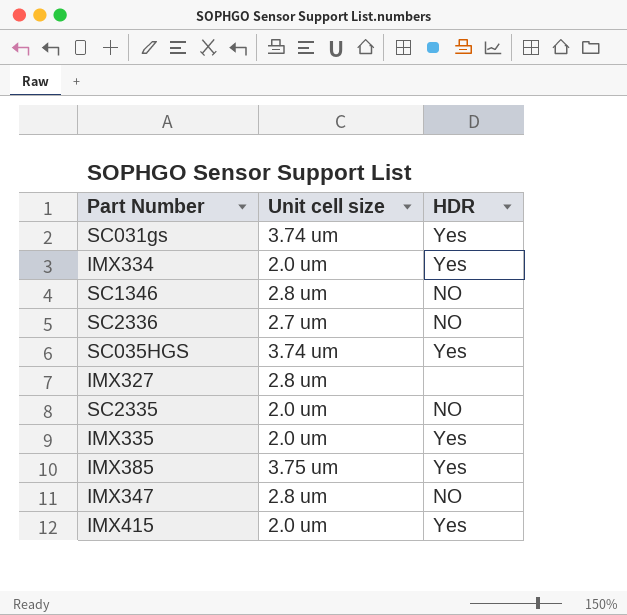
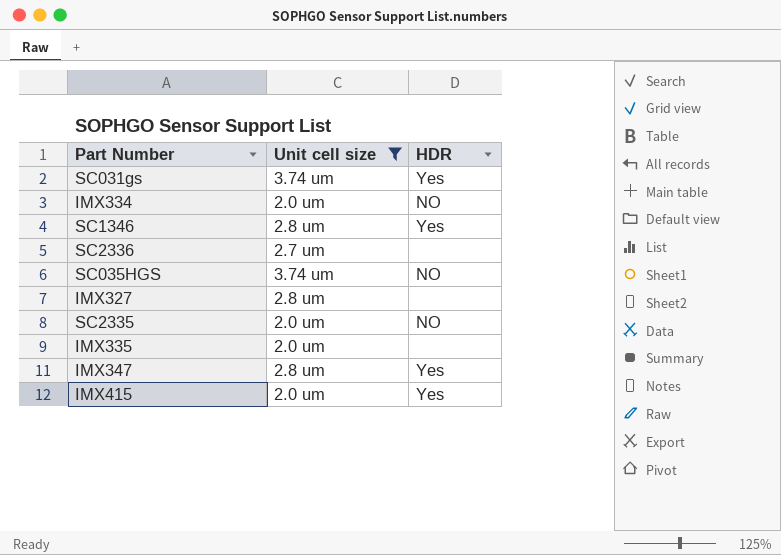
filter: none -> Unit cell size != 3.75 um
IMX334 | HDR: Yes -> NO
SC1346 | HDR: NO -> Yes
SC2336 | HDR: NO -> none
SC035HGS | HDR: Yes -> NO
IMX335 | HDR: Yes -> none
IMX347 | HDR: NO -> Yes

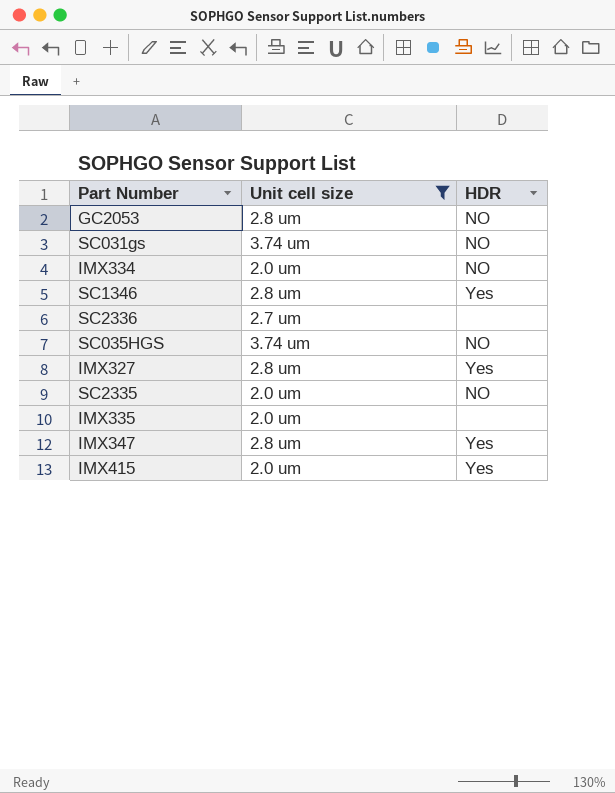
row GC2053: none -> 2.8 um | NO
SC031gs | HDR: Yes -> NO
IMX327 | HDR: none -> Yes

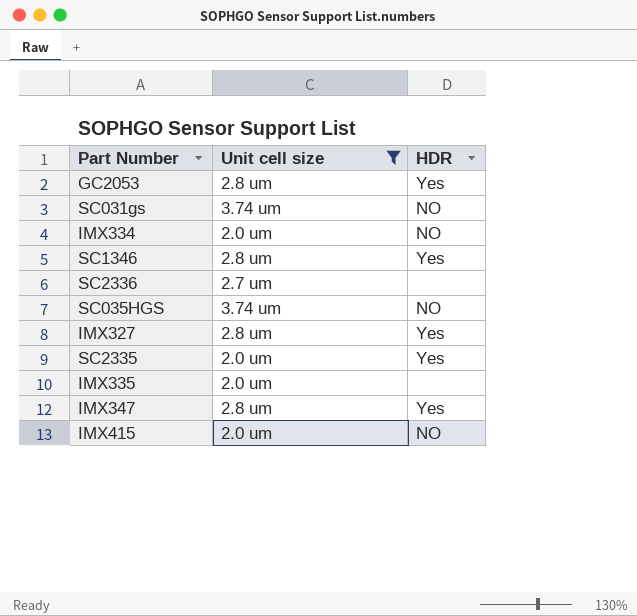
GC2053 | HDR: NO -> Yes
SC2335 | HDR: NO -> Yes
IMX415 | HDR: Yes -> NO

